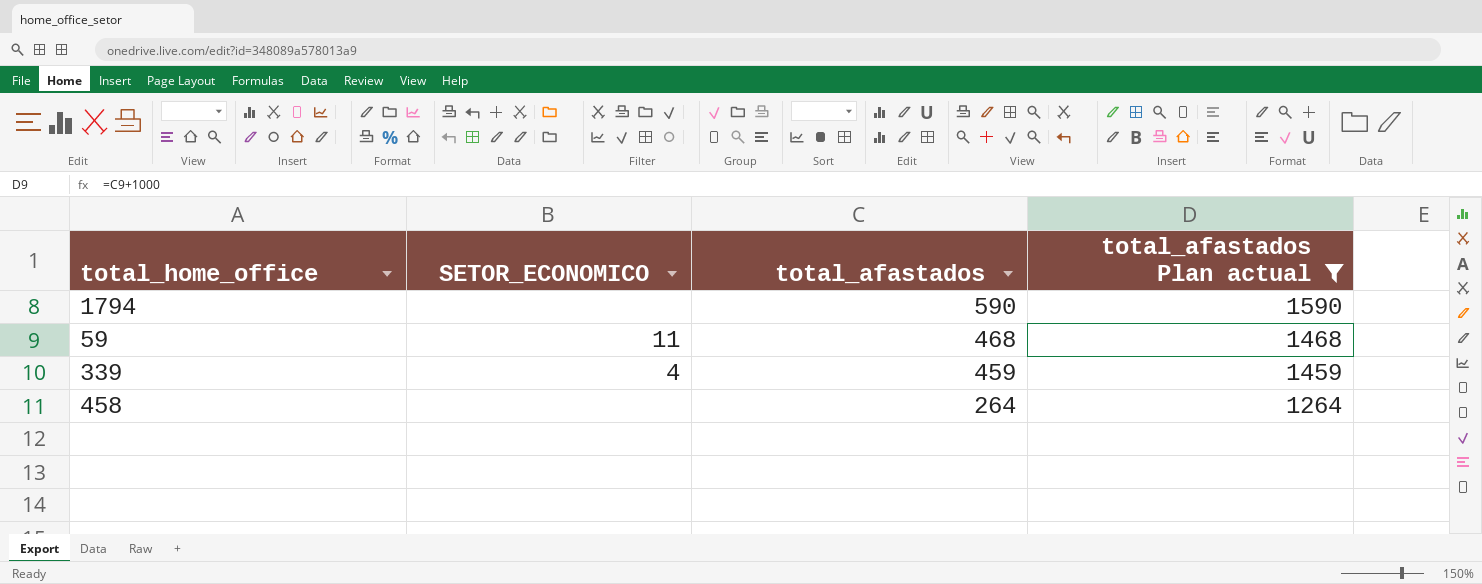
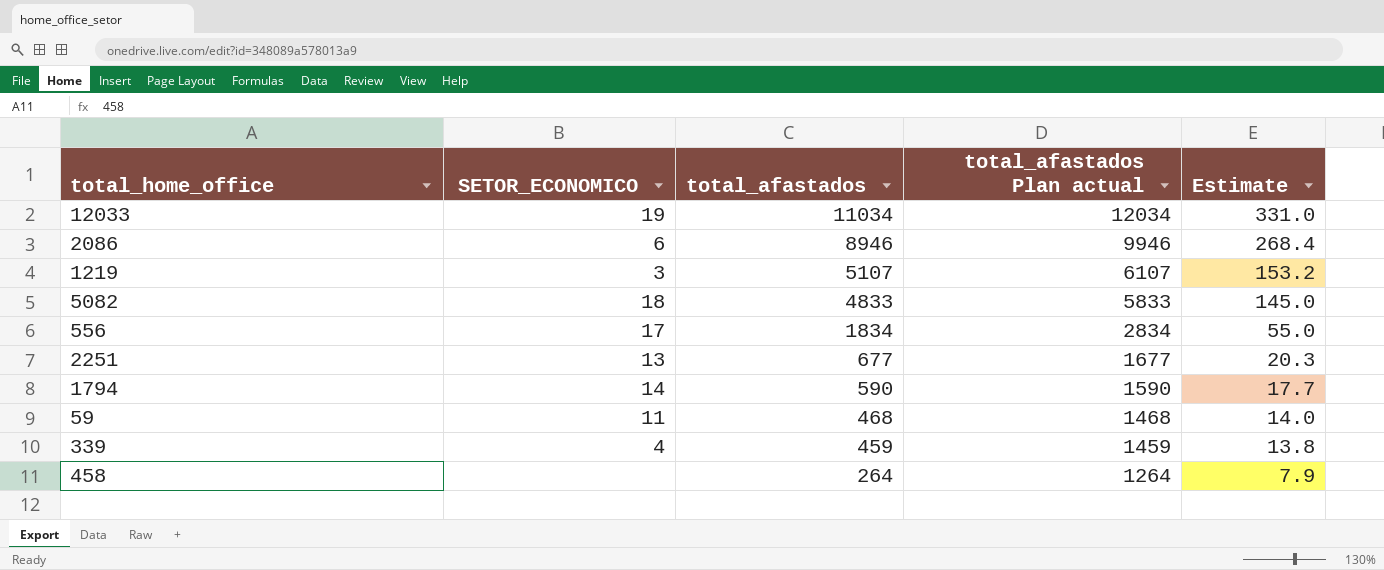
filter: total_afastados Plan actual <= 1590 -> none
column Estimate | formula: none -> [total_afastados] * 0.03
1794 | SETOR_ECONOMICO: none -> 14

